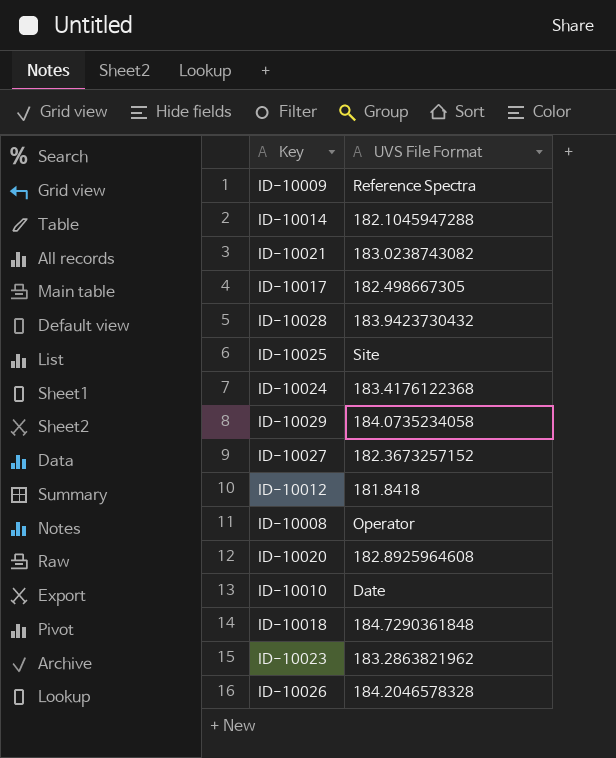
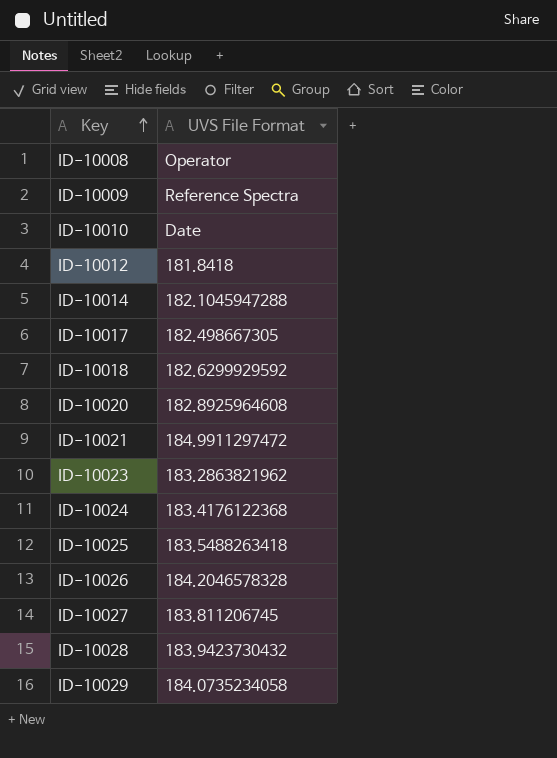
row order: none -> Key ascending
ID-10018 | UVS File Format: 184.7290361848 -> 182.6299929592
ID-10021 | UVS File Format: 183.0238743082 -> 184.9911297472
ID-10025 | UVS File Format: Site -> 183.5488263418
ID-10027 | UVS File Format: 182.3673257152 -> 183.811206745

